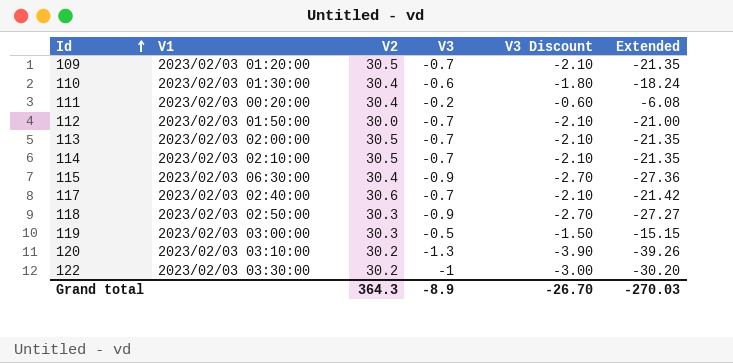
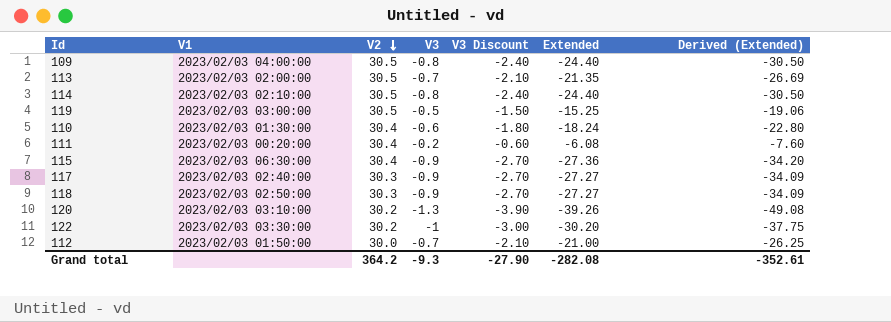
row order: Id ascending -> V2 descending
column Derived (Extended) | formula: none -> [Extended] * 1.25
109 | V1: 2023/02/03 01:20:00 -> 2023/02/03 04:00:00
109 | V3: -0.7 -> -0.8
109 | V3 Discount: -2.10 -> -2.40
109 | Extended: -21.35 -> -24.40
114 | V3: -0.7 -> -0.8
114 | V3 Discount: -2.10 -> -2.40
114 | Extended: -21.35 -> -24.40
119 | V2: 30.3 -> 30.5
119 | Extended: -15.15 -> -15.25
117 | V2: 30.6 -> 30.3
117 | V3: -0.7 -> -0.9
117 | V3 Discount: -2.10 -> -2.70
117 | Extended: -21.42 -> -27.27
Grand total | V2: 364.3 -> 364.2
Grand total | V3: -8.9 -> -9.3
Grand total | V3 Discount: -26.70 -> -27.90
Grand total | Extended: -270.03 -> -282.08

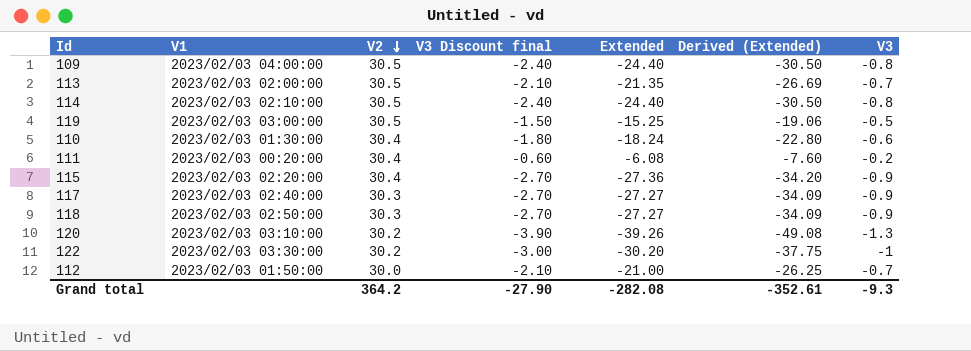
column name: V3 Discount -> V3 Discount final
column V3 | position: 4 -> 7
115 | V1: 2023/02/03 06:30:00 -> 2023/02/03 02:20:00

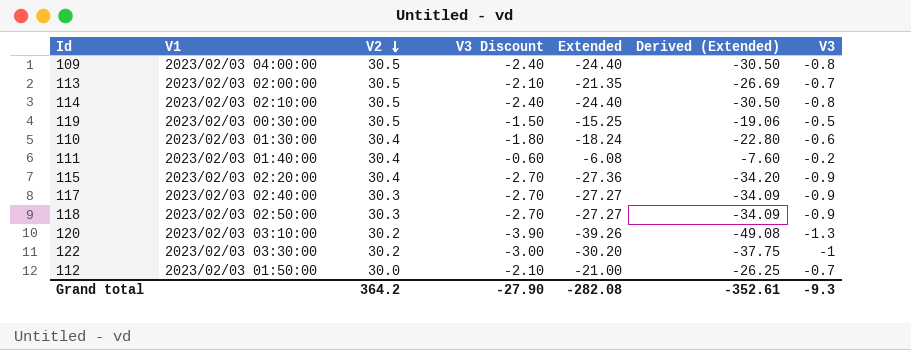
column name: V3 Discount final -> V3 Discount
119 | V1: 2023/02/03 03:00:00 -> 2023/02/03 00:30:00
111 | V1: 2023/02/03 00:20:00 -> 2023/02/03 01:40:00

